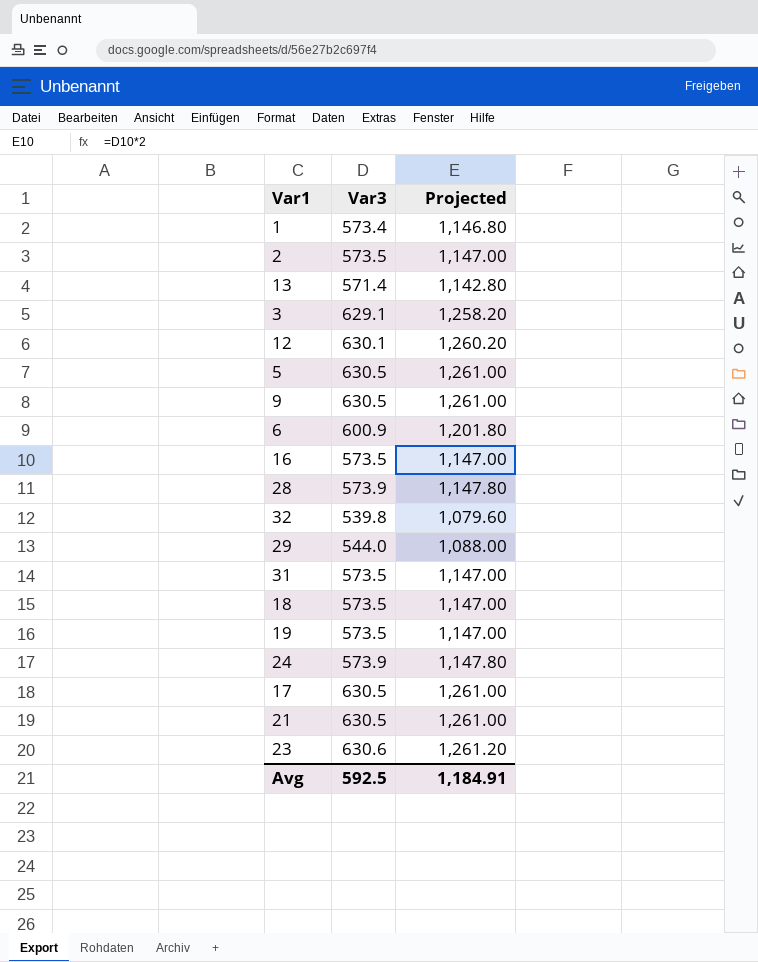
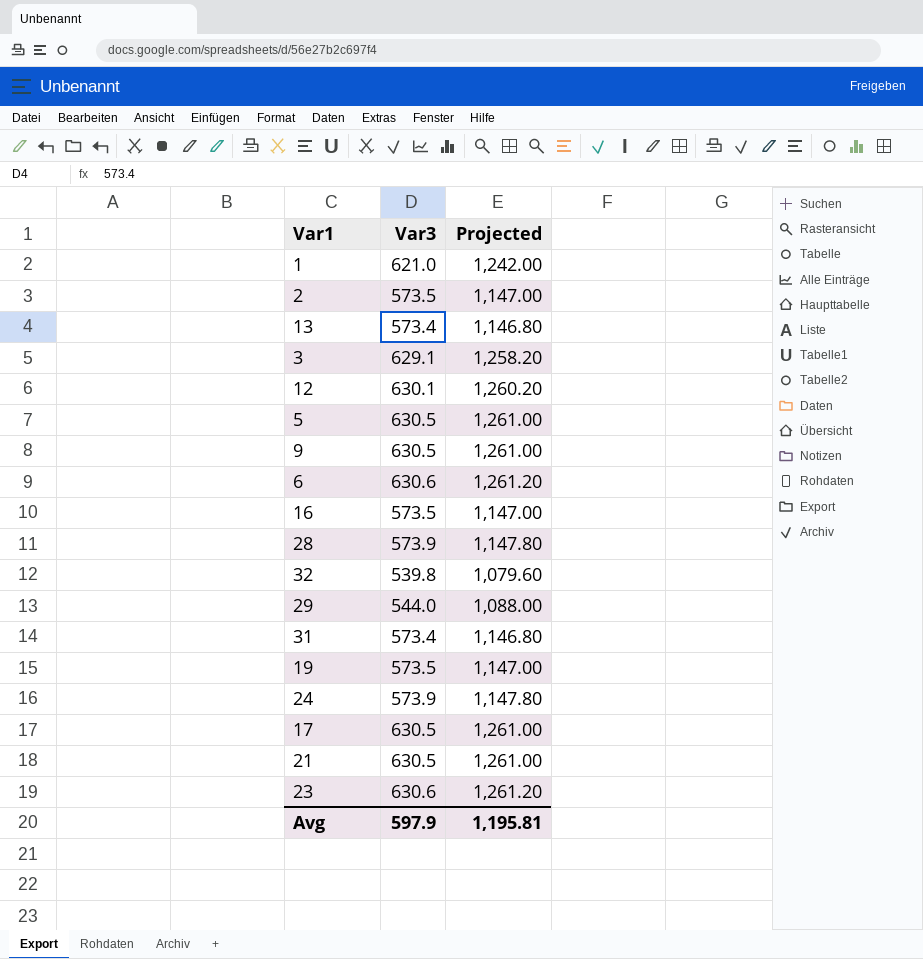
row 18: 573.5 | 1,147.00 -> none
1 | Var3: 573.4 -> 621.0
1 | Projected: 1,146.80 -> 1,242.00
13 | Var3: 571.4 -> 573.4
13 | Projected: 1,142.80 -> 1,146.80
6 | Var3: 600.9 -> 630.6
6 | Projected: 1,201.80 -> 1,261.20
31 | Var3: 573.5 -> 573.4
31 | Projected: 1,147.00 -> 1,146.80
Avg | Var3: 592.5 -> 597.9
Avg | Projected: 1,184.91 -> 1,195.81

